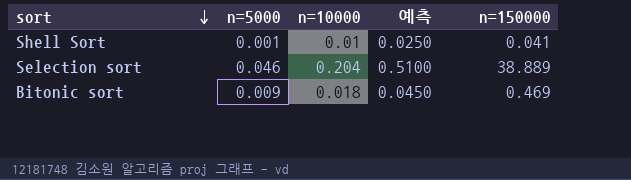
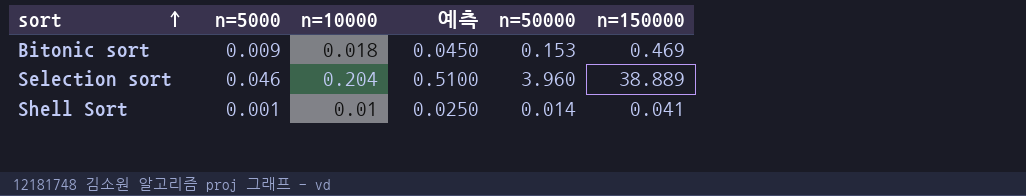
row order: sort descending -> sort ascending
column n=50000 | position: none -> 5

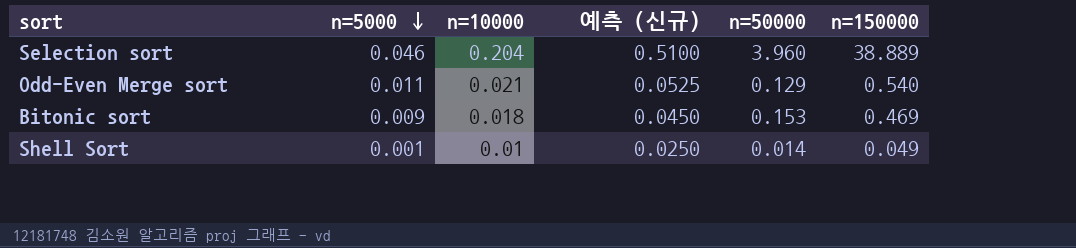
row order: sort ascending -> n=5000 descending
column name: 예측 -> 예측 (신규)
row Odd-Even Merge sort: none -> 0.011 | 0.021 | 0.0525 | 0.129 | 0.540
Shell Sort | n=150000: 0.041 -> 0.049

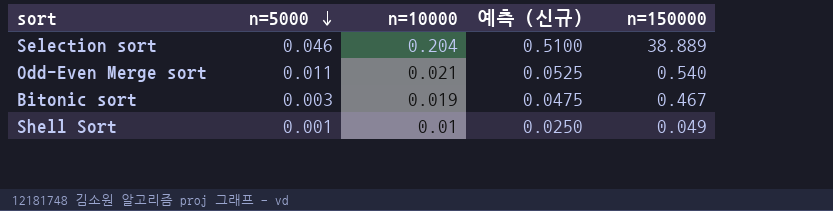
column n=50000 | position: 5 -> none
Bitonic sort | n=5000: 0.009 -> 0.003
Bitonic sort | n=10000: 0.018 -> 0.019
Bitonic sort | 예측 (신규): 0.0450 -> 0.0475
Bitonic sort | n=150000: 0.469 -> 0.467

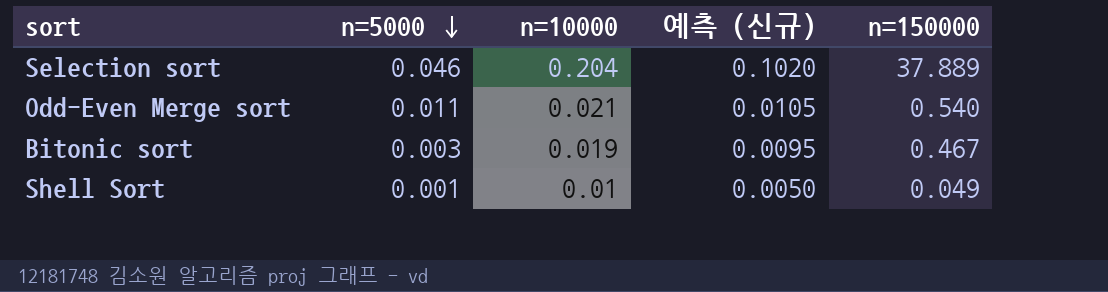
column 예측 (신규) | formula: [n=10000] * 2.5 -> [n=10000] * 0.5
Selection sort | n=150000: 38.889 -> 37.889

